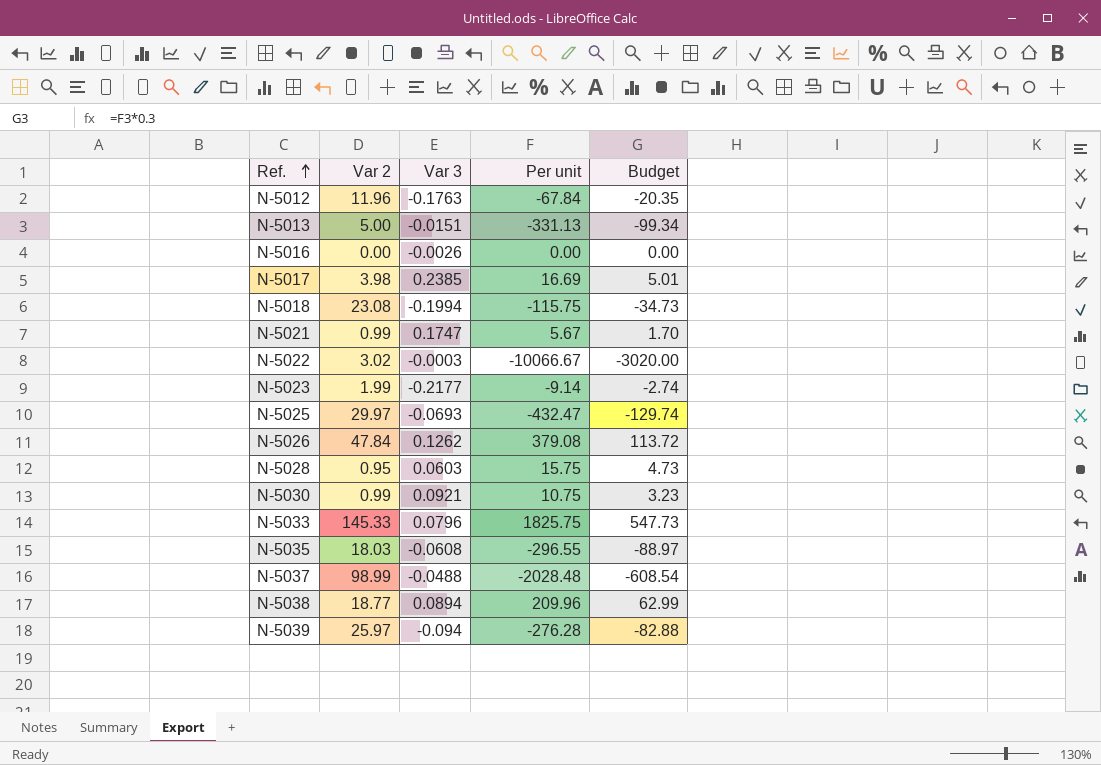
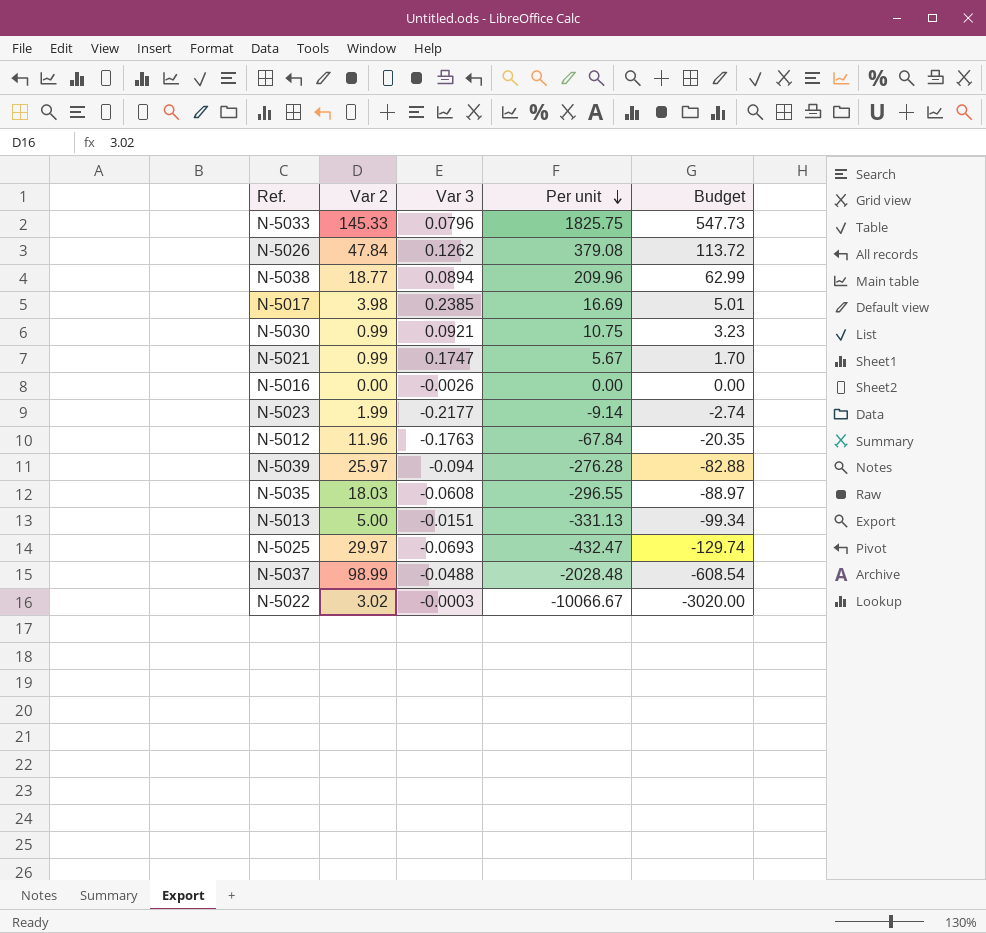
row order: Ref. ascending -> Per unit descending
row N-5018: 23.08 | -0.1994 | -115.75 | -34.73 -> none
row N-5028: 0.95 | 0.0603 | 15.75 | 4.73 -> none

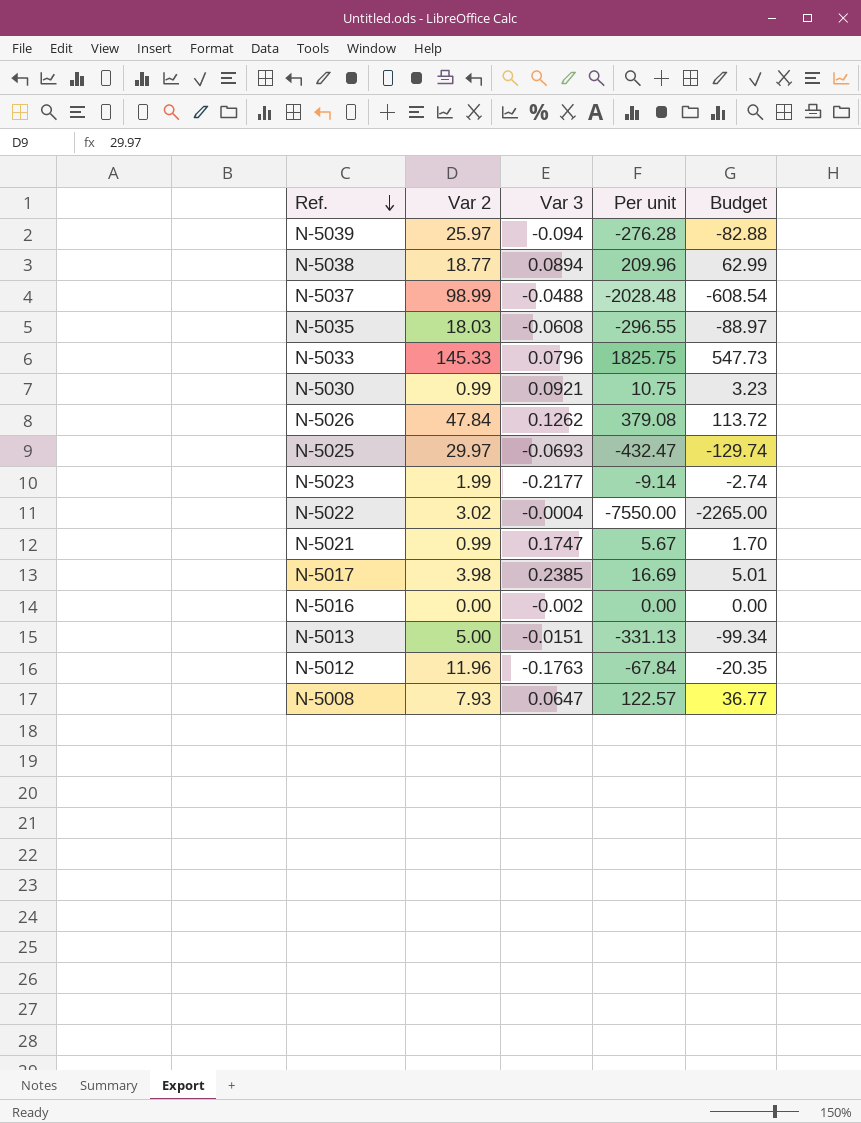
row order: Per unit descending -> Ref. descending
N-5022 | Var 3: -0.0003 -> -0.0004
N-5022 | Per unit: -10066.67 -> -7550.00
N-5022 | Budget: -3020.00 -> -2265.00
N-5016 | Var 3: -0.0026 -> -0.002
row N-5008: none -> 7.93 | 0.0647 | 122.57 | 36.77

